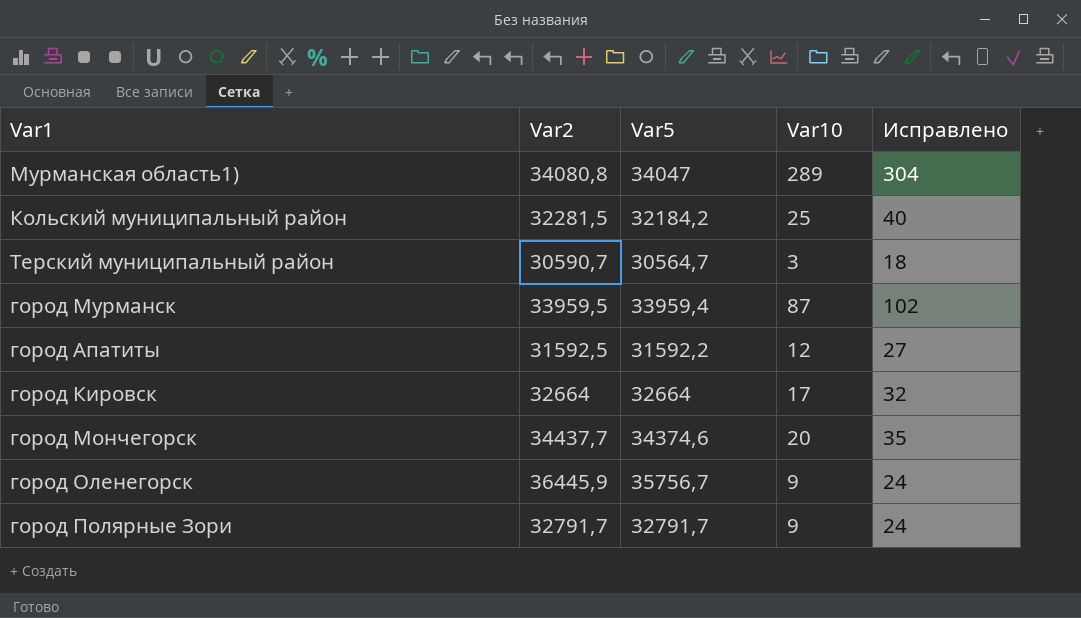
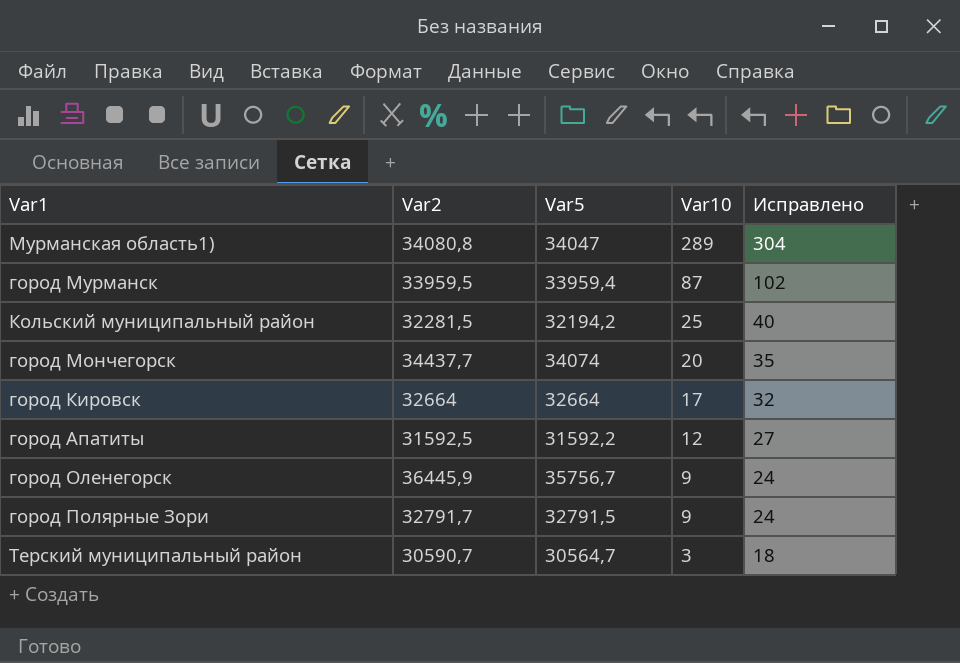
row order: none -> Var10 descending
Кольский муниципальный район | Var5: 32184,2 -> 32194,2
город Мончегорск | Var5: 34374,6 -> 34074
город Полярные Зори | Var5: 32791,7 -> 32791,5

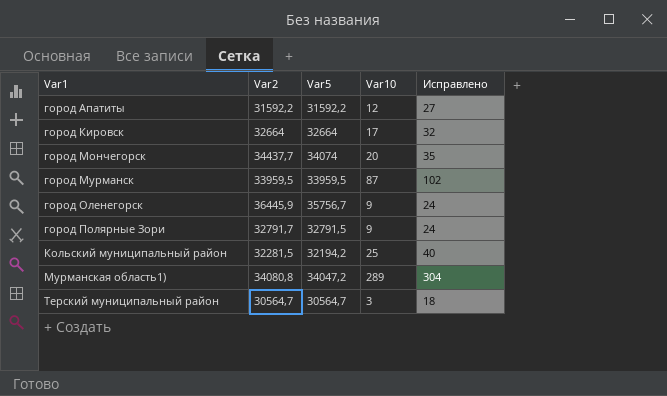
row order: Var10 descending -> Var1 ascending
город Апатиты | Var2: 31592,5 -> 31592,2
город Мурманск | Var5: 33959,4 -> 33959,5
Мурманская область1) | Var5: 34047 -> 34047,2
Терский муниципальный район | Var2: 30590,7 -> 30564,7

